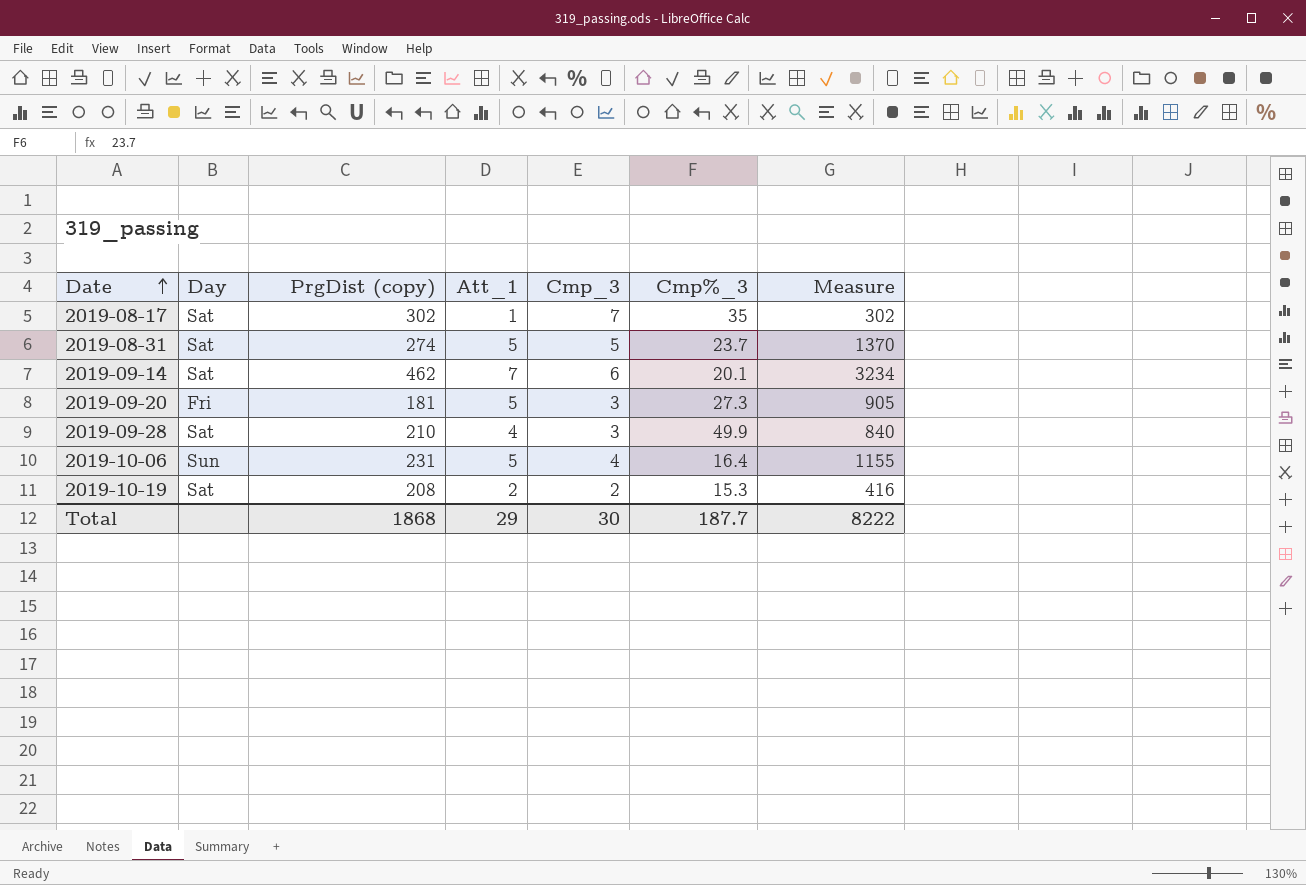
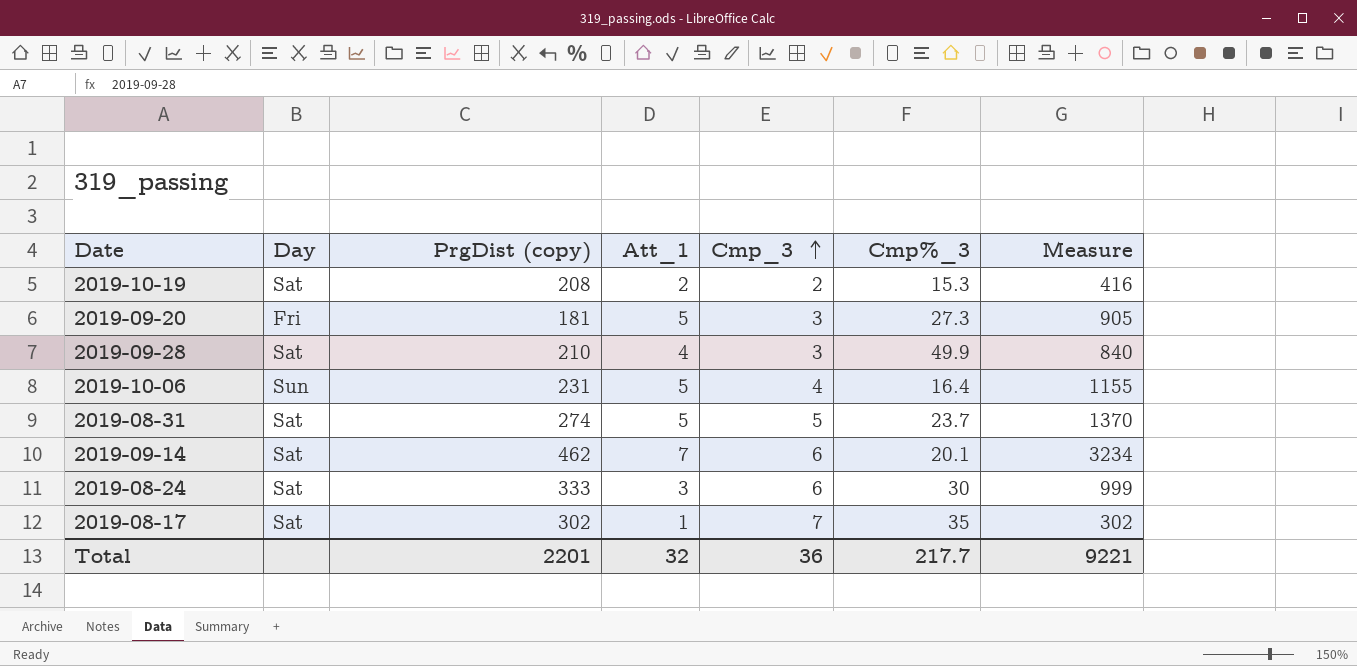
row order: Date ascending -> Cmp_3 ascending
row 2019-08-24: none -> Sat | 333 | 3 | 6 | 30 | 999
Total | PrgDist (copy): 1868 -> 2201
Total | Att_1: 29 -> 32
Total | Cmp_3: 30 -> 36
Total | Cmp%_3: 187.7 -> 217.7
Total | Measure: 8222 -> 9221

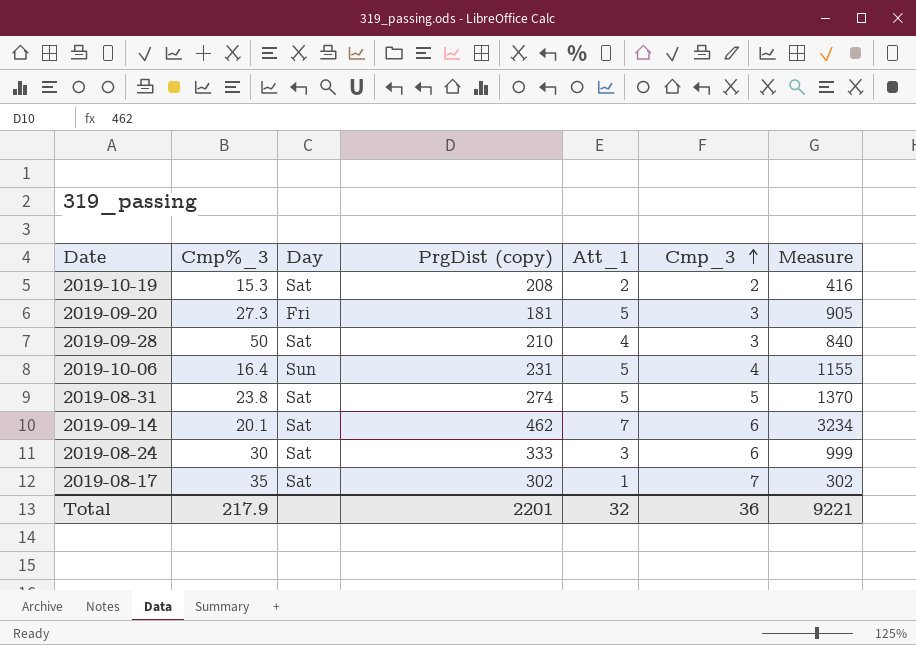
column Cmp%_3 | position: 6 -> 2
2019-09-28 | Cmp%_3: 49.9 -> 50
2019-08-31 | Cmp%_3: 23.7 -> 23.8
Total | Cmp%_3: 217.7 -> 217.9

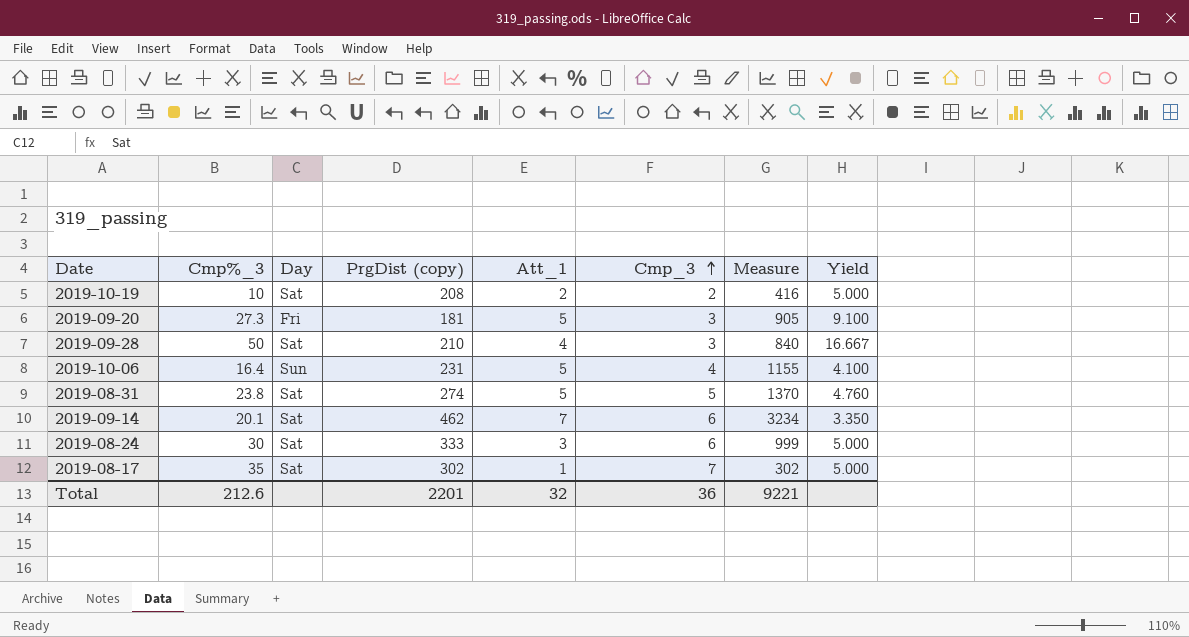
column Yield | formula: none -> [Cmp%_3] / [Cmp_3]
2019-10-19 | Cmp%_3: 15.3 -> 10
Total | Cmp%_3: 217.9 -> 212.6

